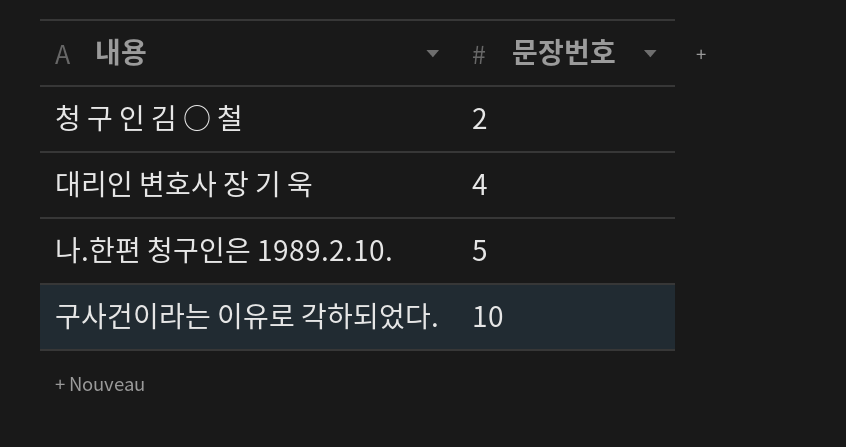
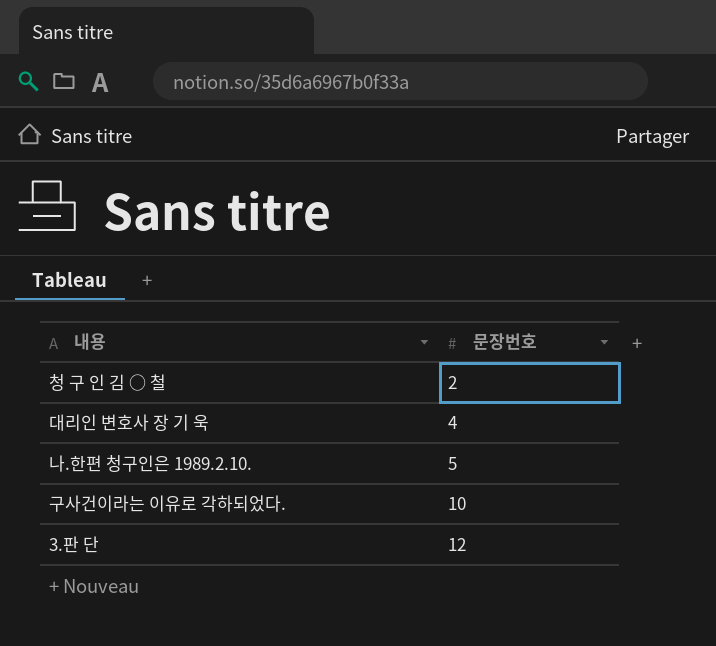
row 3.판 단: none -> 12

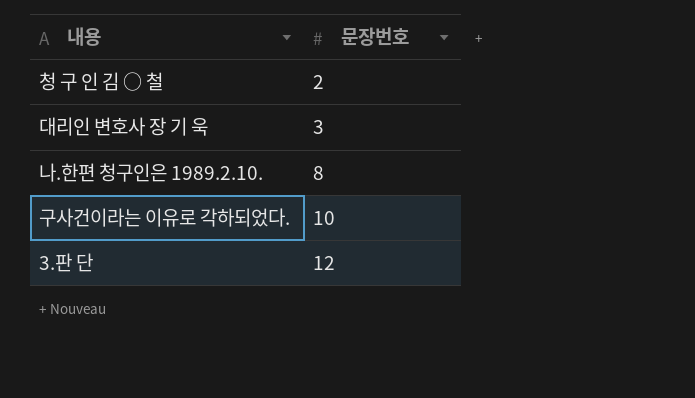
대리인 변호사 장 기 욱 | 문장번호: 4 -> 3
나.한편 청구인은 1989.2.10. | 문장번호: 5 -> 8

